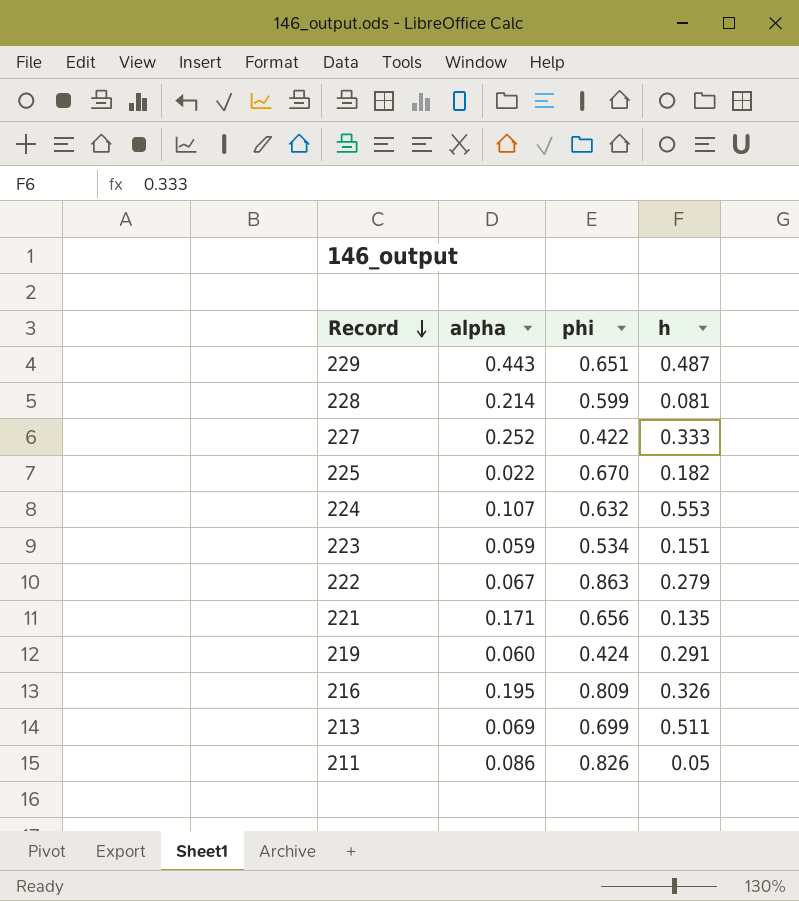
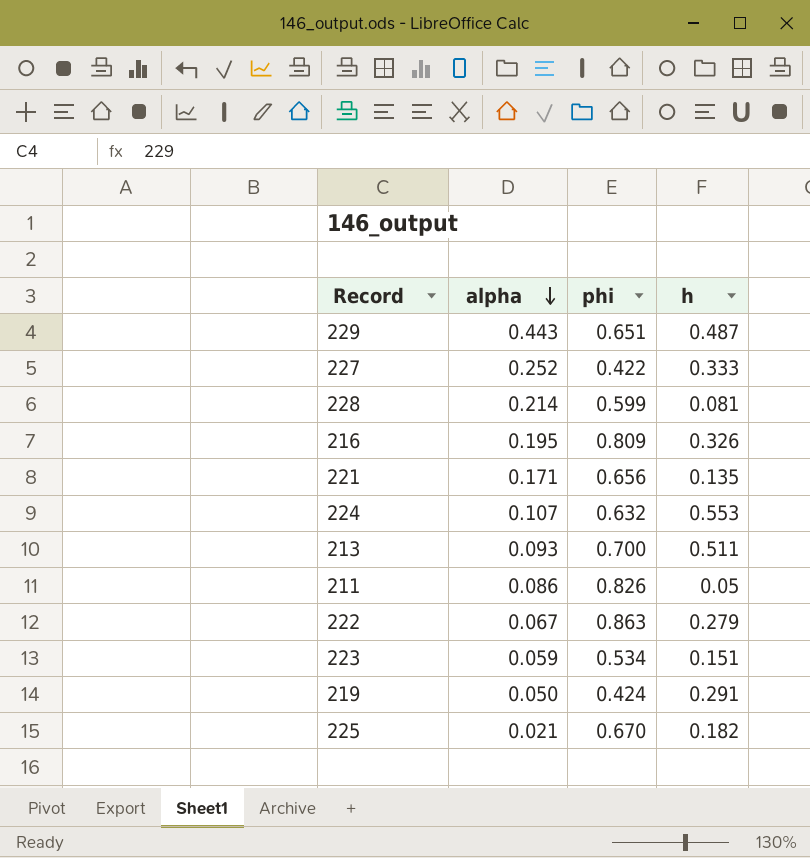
row order: Record descending -> alpha descending
213 | alpha: 0.069 -> 0.093
213 | phi: 0.699 -> 0.700
219 | alpha: 0.060 -> 0.050
225 | alpha: 0.022 -> 0.021

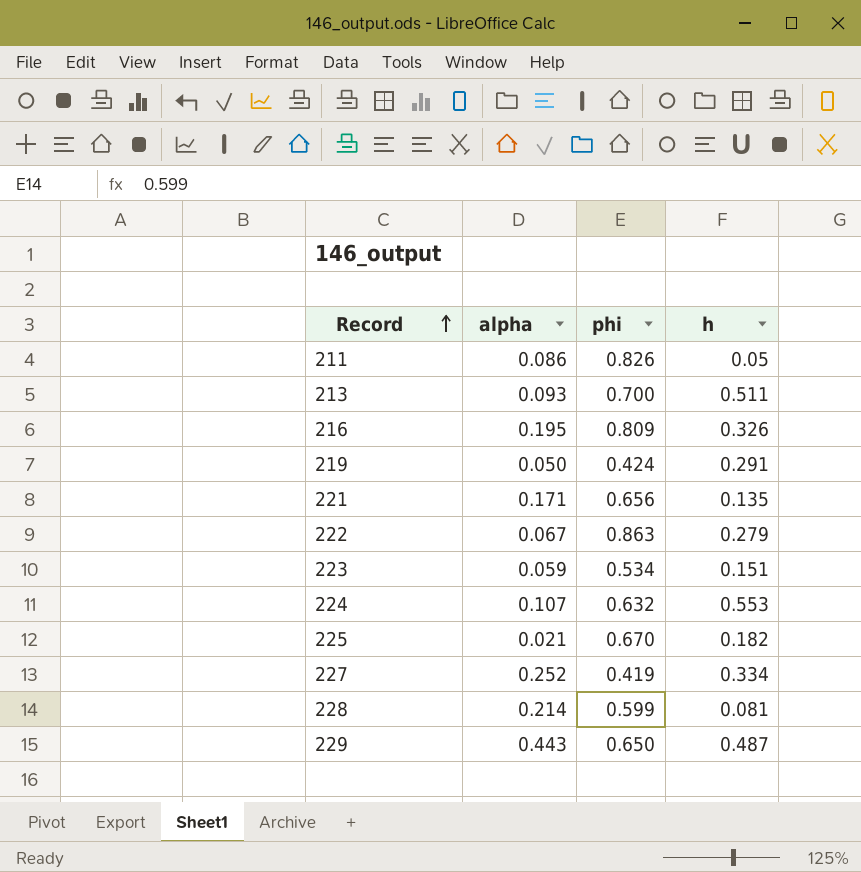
row order: alpha descending -> Record ascending
227 | phi: 0.422 -> 0.419
227 | h: 0.333 -> 0.334
229 | phi: 0.651 -> 0.650

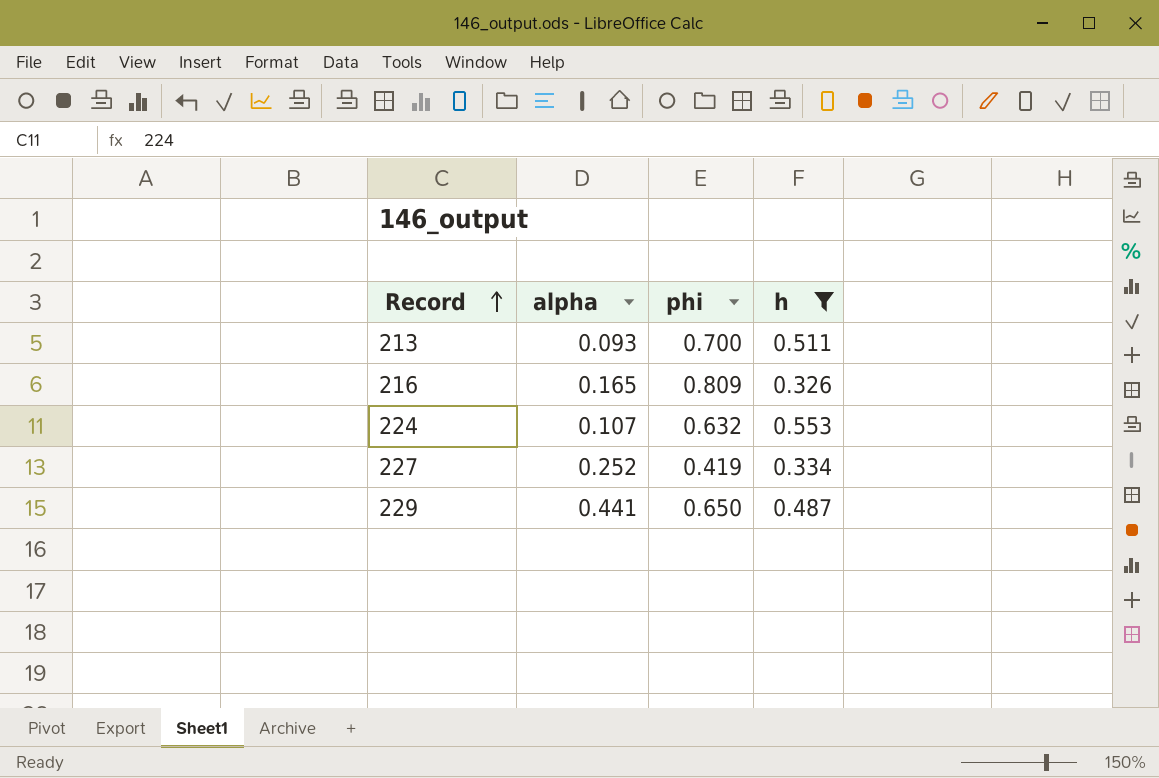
filter: none -> h >= 0.326
216 | alpha: 0.195 -> 0.165
229 | alpha: 0.443 -> 0.441

